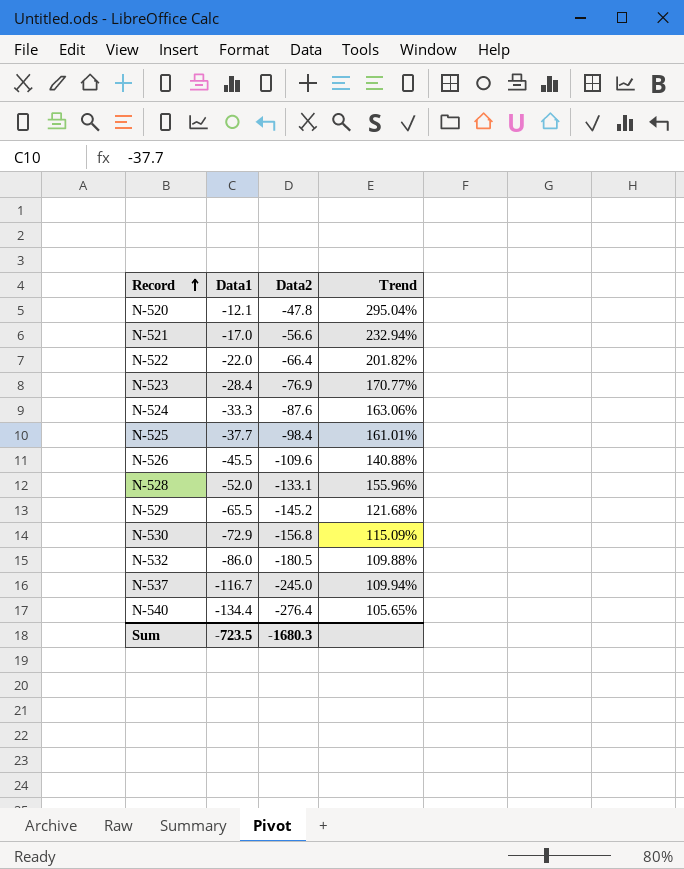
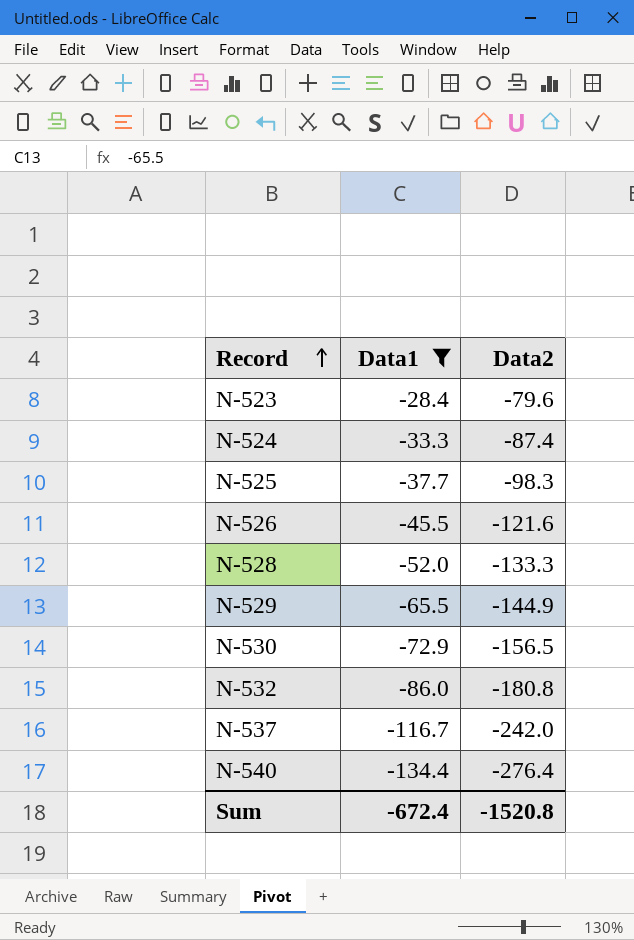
filter: none -> Data1 <= -28.4
column Trend | formula: ([Data2] - [Data1]) / [Data1] -> none
N-523 | Data2: -76.9 -> -79.6
N-524 | Data2: -87.6 -> -87.4
N-525 | Data2: -98.4 -> -98.3
N-526 | Data2: -109.6 -> -121.6
N-528 | Data2: -133.1 -> -133.3
N-529 | Data2: -145.2 -> -144.9
N-530 | Data2: -156.8 -> -156.5
N-532 | Data2: -180.5 -> -180.8
N-537 | Data2: -245.0 -> -242.0
Sum | Data1: -723.5 -> -672.4
Sum | Data2: -1680.3 -> -1520.8

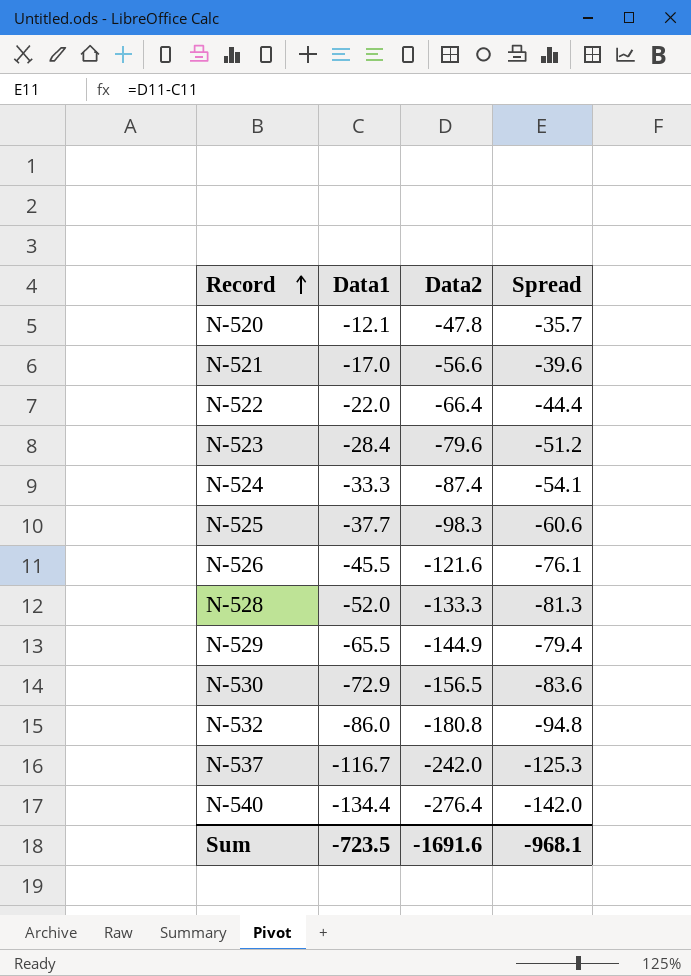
filter: Data1 <= -28.4 -> none
column Spread | formula: none -> [Data2] - [Data1]
Sum | Data1: -672.4 -> -723.5
Sum | Data2: -1520.8 -> -1691.6

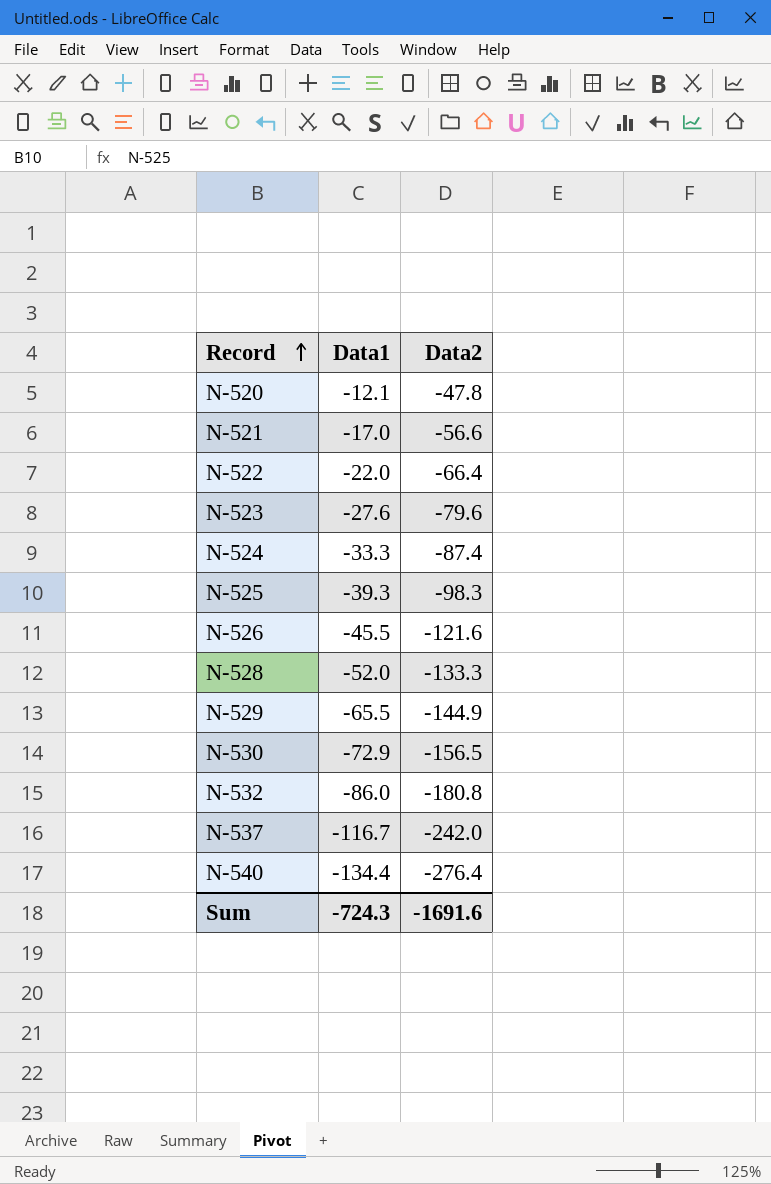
column Spread | formula: [Data2] - [Data1] -> none
N-523 | Data1: -28.4 -> -27.6
N-525 | Data1: -37.7 -> -39.3
Sum | Data1: -723.5 -> -724.3

